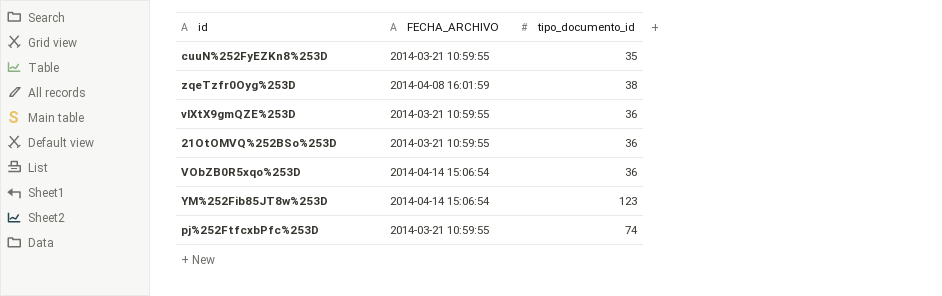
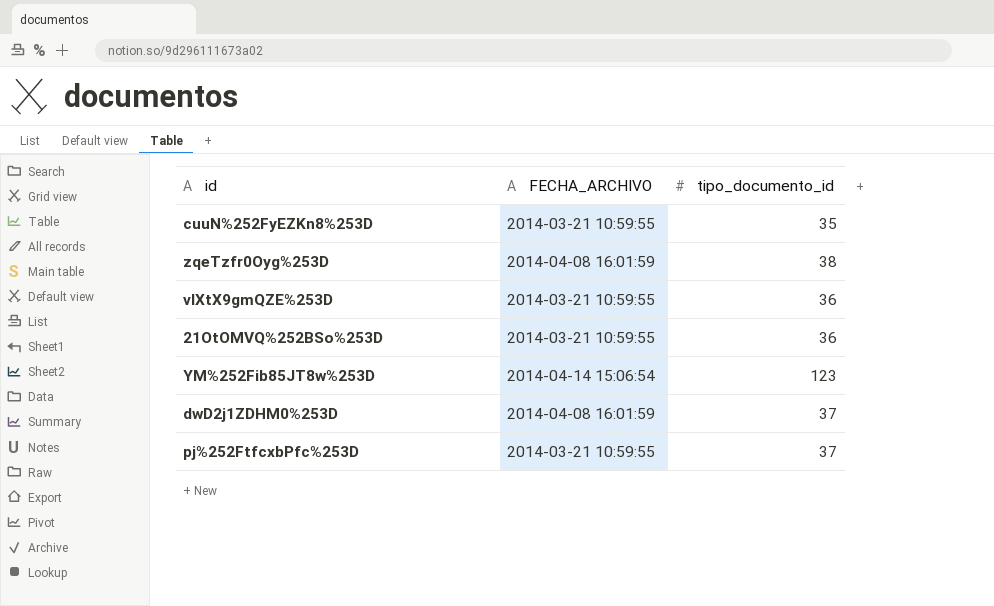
row VObZB0R5xqo%253D: 2014-04-14 15:06:54 | 36 -> none
row dwD2j1ZDHM0%253D: none -> 2014-04-08 16:01:59 | 37
pj%252FtfcxbPfc%253D | tipo_documento_id: 74 -> 37

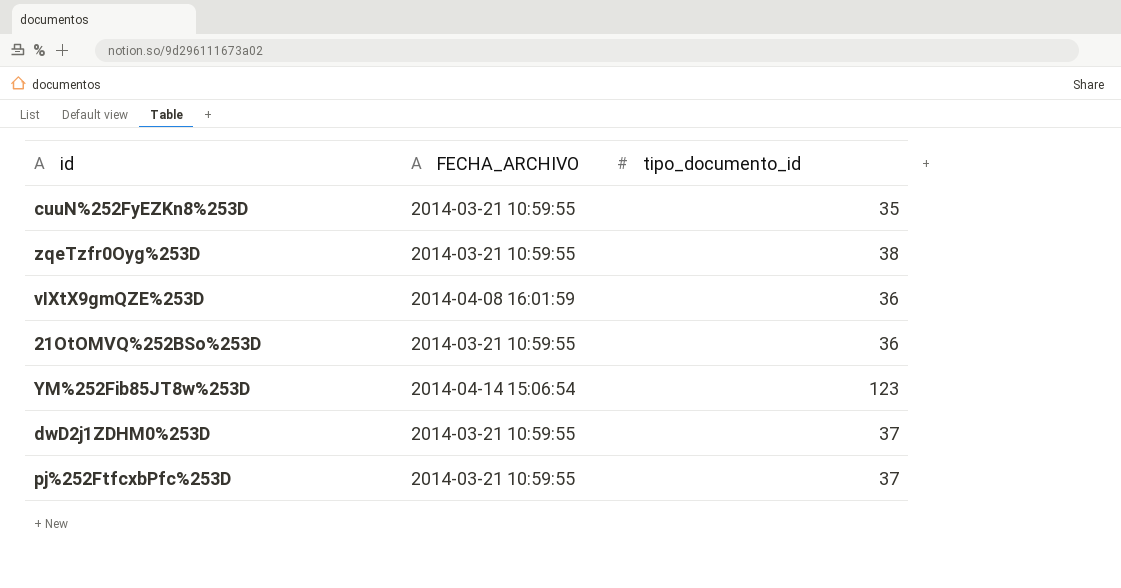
zqeTzfr0Oyg%253D | FECHA_ARCHIVO: 2014-04-08 16:01:59 -> 2014-03-21 10:59:55
vIXtX9gmQZE%253D | FECHA_ARCHIVO: 2014-03-21 10:59:55 -> 2014-04-08 16:01:59
dwD2j1ZDHM0%253D | FECHA_ARCHIVO: 2014-04-08 16:01:59 -> 2014-03-21 10:59:55

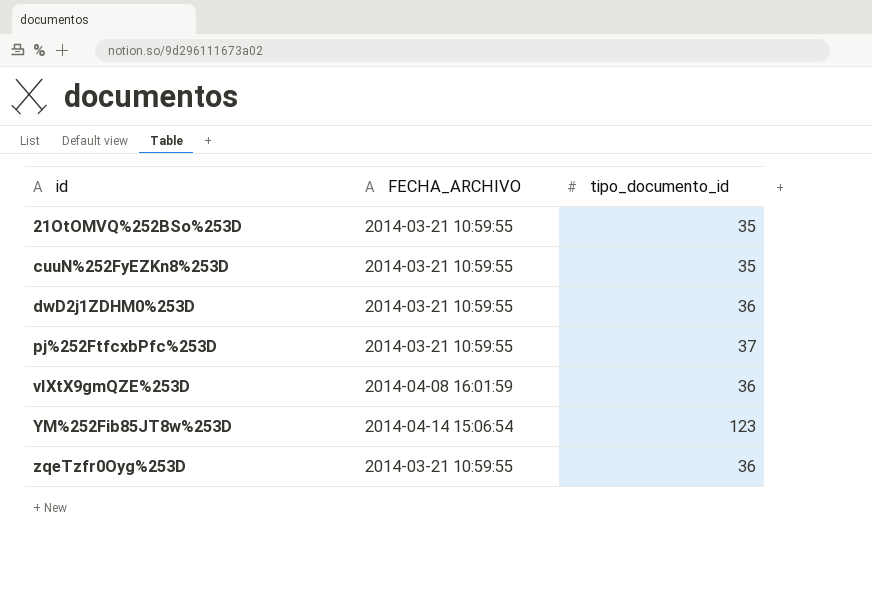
row order: none -> id ascending
21OtOMVQ%252BSo%253D | tipo_documento_id: 36 -> 35
dwD2j1ZDHM0%253D | tipo_documento_id: 37 -> 36
zqeTzfr0Oyg%253D | tipo_documento_id: 38 -> 36

